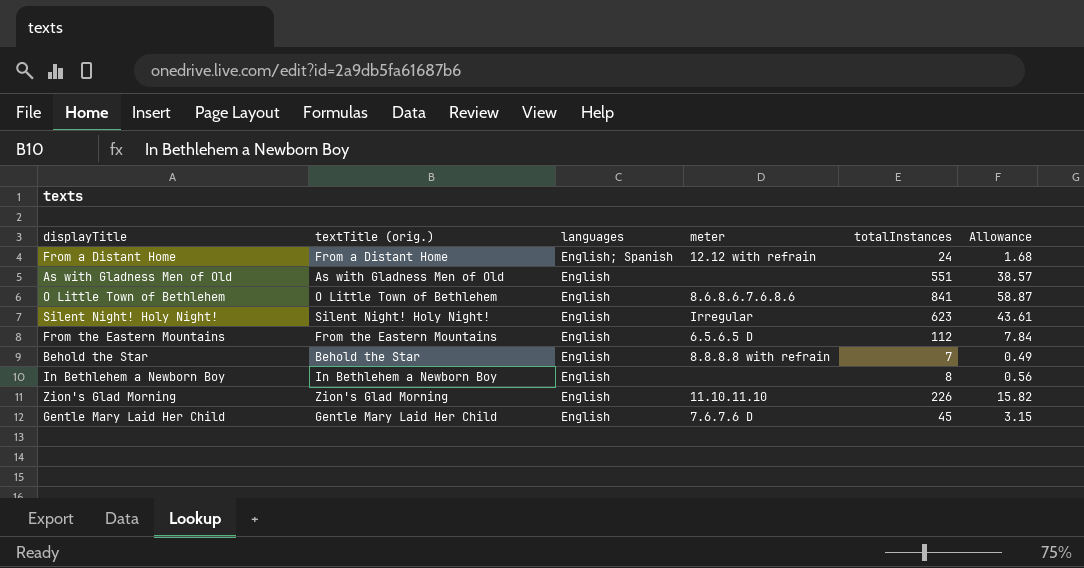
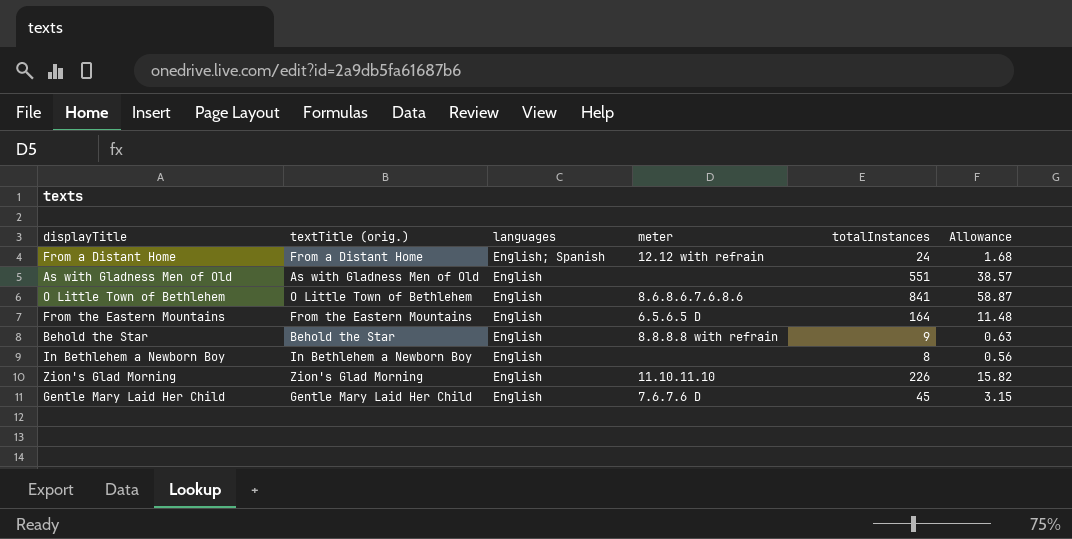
row Silent Night! Holy Night!: Silent Night! Holy Night! | English | Irregular | 623 | 43.61 -> none
From the Eastern Mountains | totalInstances: 112 -> 164
From the Eastern Mountains | Allowance: 7.84 -> 11.48
Behold the Star | totalInstances: 7 -> 9
Behold the Star | Allowance: 0.49 -> 0.63

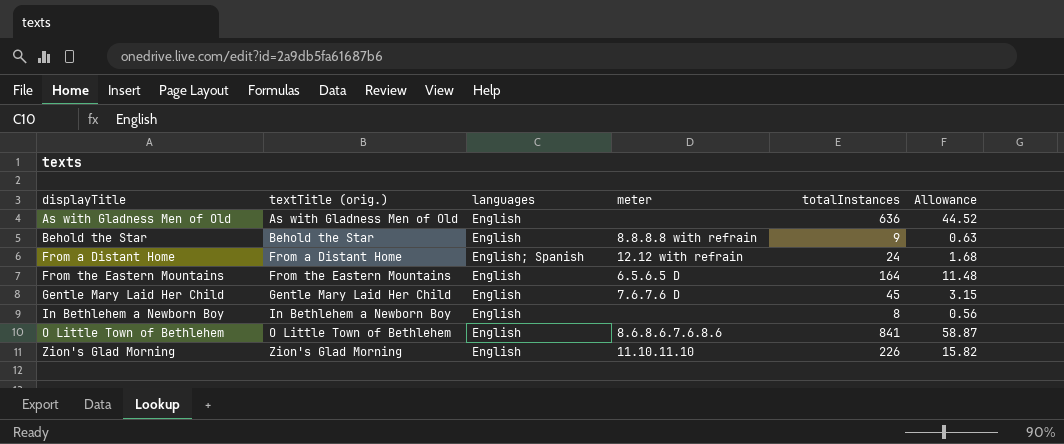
row order: languages descending -> displayTitle ascending
As with Gladness Men of Old | totalInstances: 551 -> 636
As with Gladness Men of Old | Allowance: 38.57 -> 44.52

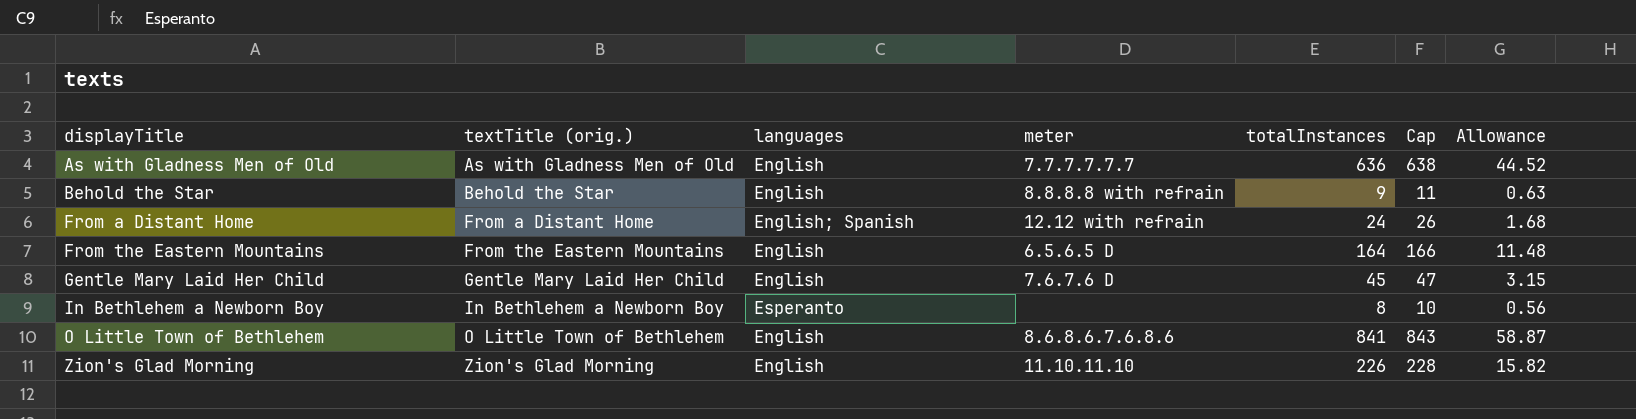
column Cap | formula: none -> [totalInstances] + 2
As with Gladness Men of Old | meter: none -> 7.7.7.7.7.7
In Bethlehem a Newborn Boy | languages: English -> Esperanto

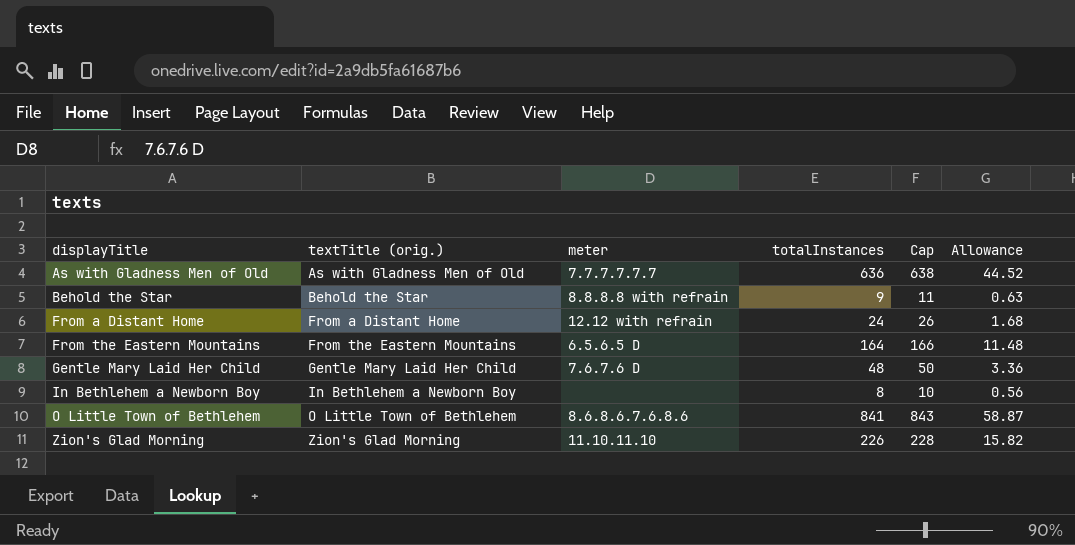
column languages | position: 3 -> none
Gentle Mary Laid Her Child | totalInstances: 45 -> 48
Gentle Mary Laid Her Child | Cap: 47 -> 50
Gentle Mary Laid Her Child | Allowance: 3.15 -> 3.36

